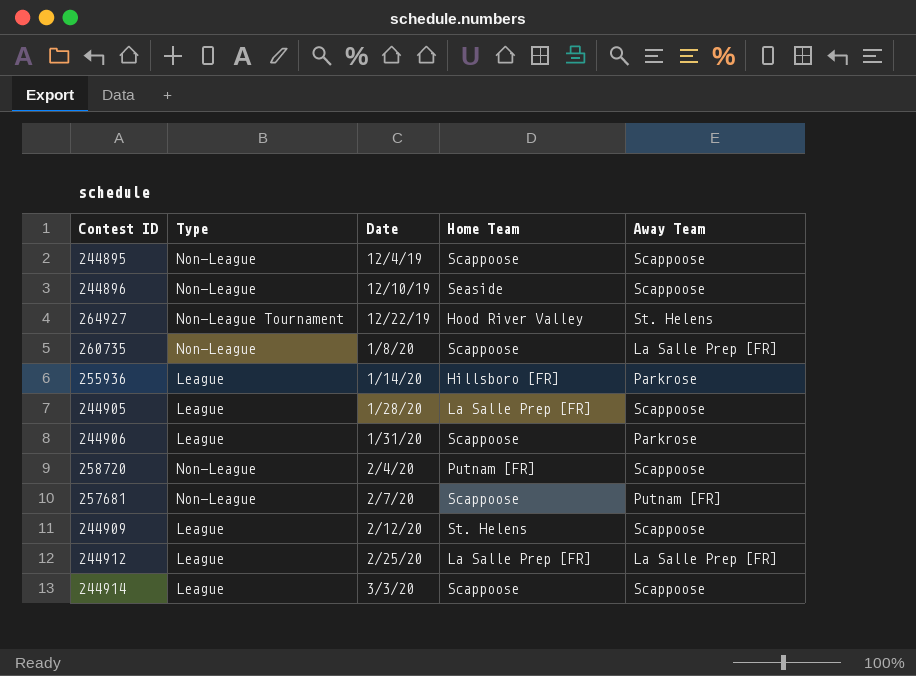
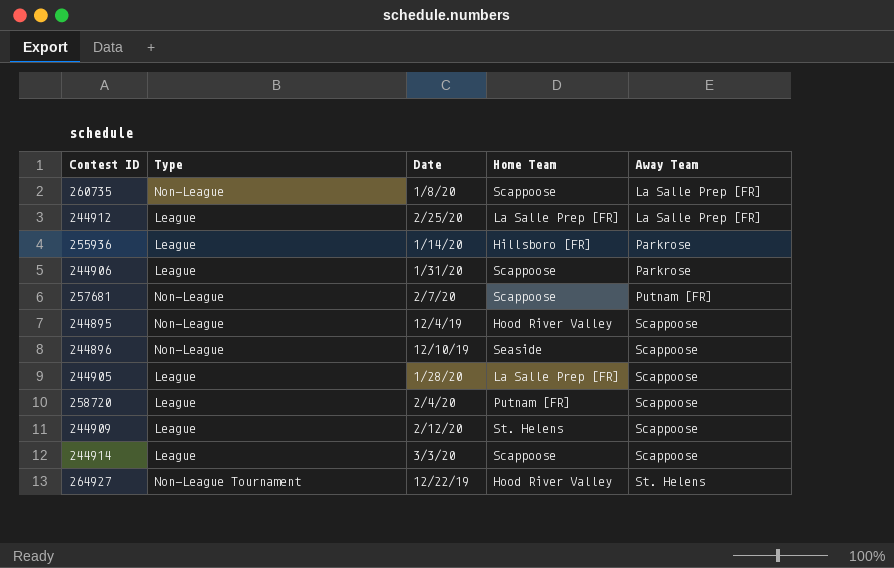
row order: Date ascending -> Away Team ascending
244895 | Home Team: Scappoose -> Hood River Valley
258720 | Type: Non-League -> League

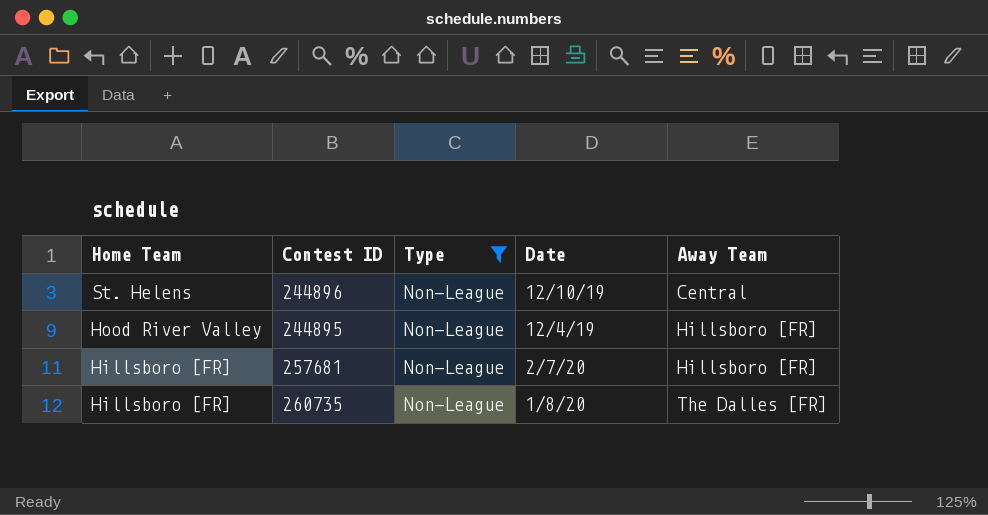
filter: none -> Type = Non-League
row order: Away Team ascending -> Home Team descending
column Home Team | position: 4 -> 1
244896 | Home Team: Seaside -> St. Helens
244896 | Away Team: Scappoose -> Central
244895 | Away Team: Scappoose -> Hillsboro [FR]
257681 | Home Team: Scappoose -> Hillsboro [FR]
257681 | Away Team: Putnam [FR] -> Hillsboro [FR]
260735 | Home Team: Scappoose -> Hillsboro [FR]
260735 | Away Team: La Salle Prep [FR] -> The Dalles [FR]

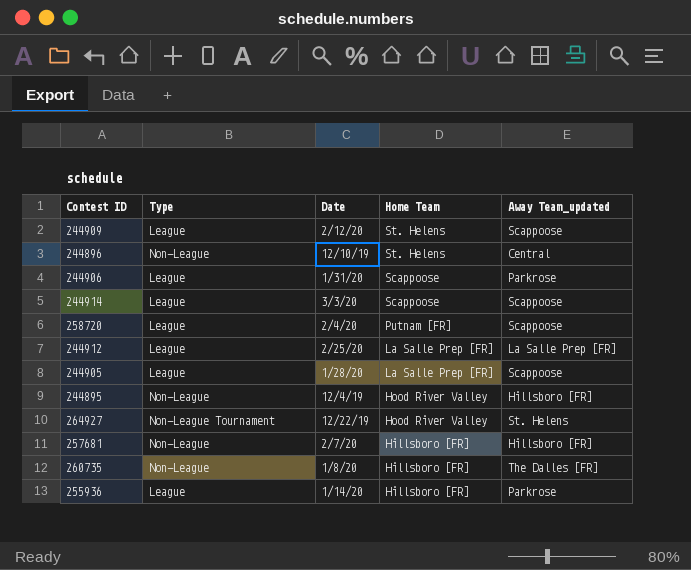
filter: Type = Non-League -> none
column Home Team | position: 1 -> 4
column name: Away Team -> Away Team_updated

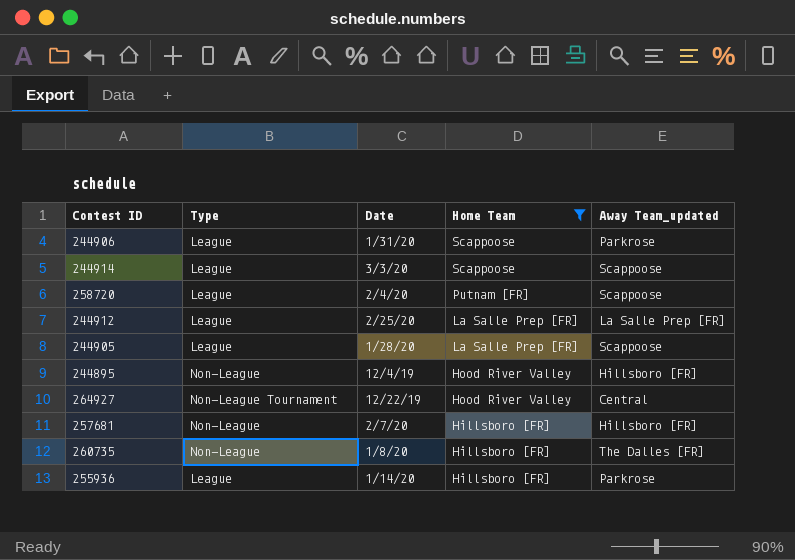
filter: none -> Home Team != St. Helens
264927 | Away Team_updated: St. Helens -> Central

